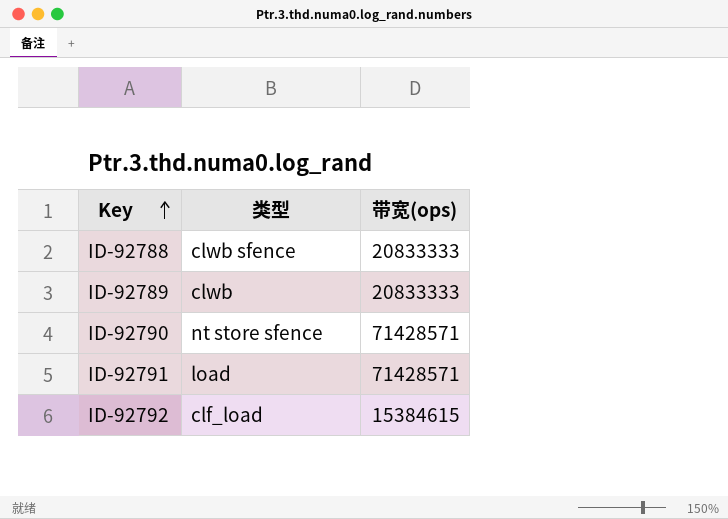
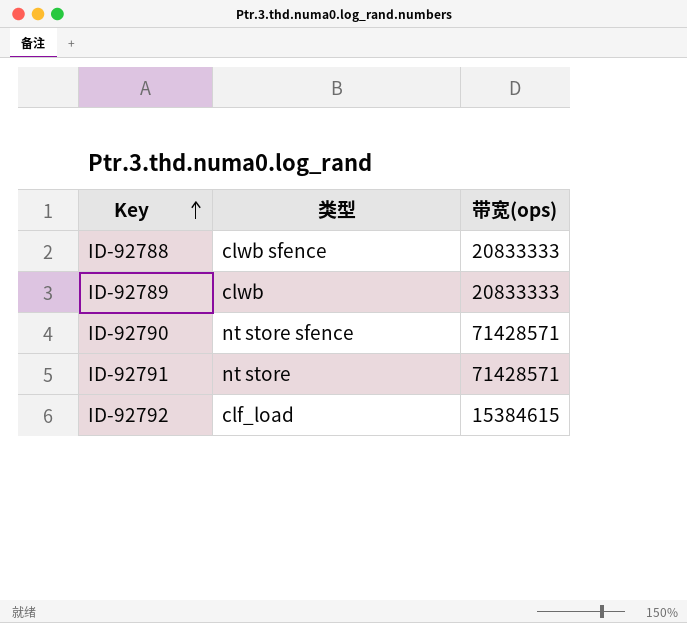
ID-92791 | 类型: load -> nt store

